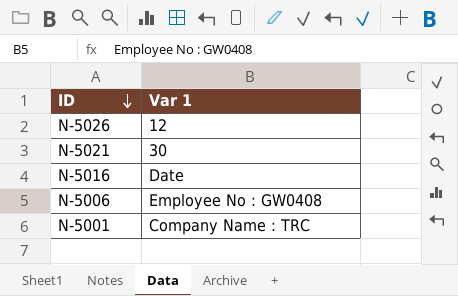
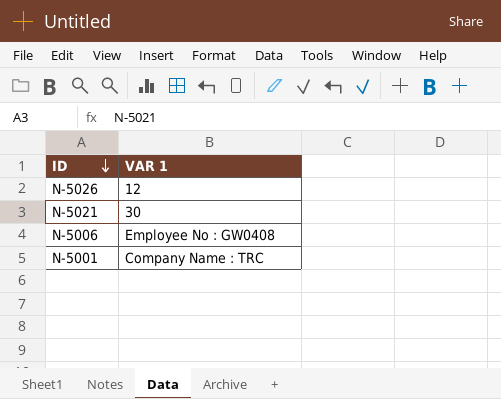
column name: Var 1 -> VAR 1
row N-5016: Date -> none

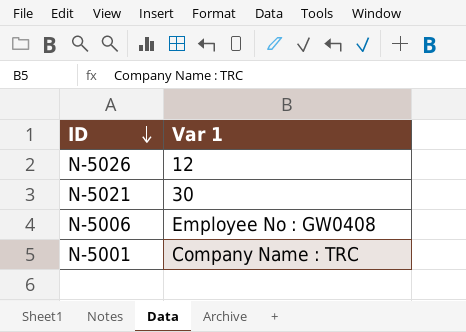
column name: VAR 1 -> Var 1

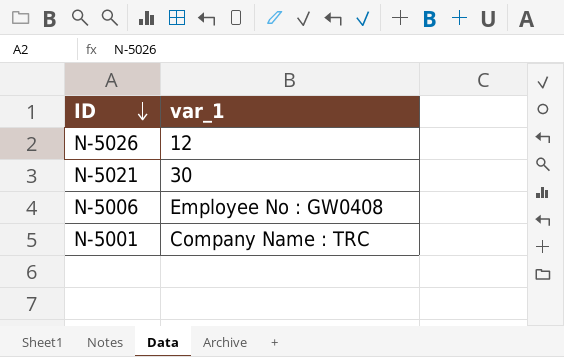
column name: Var 1 -> var_1

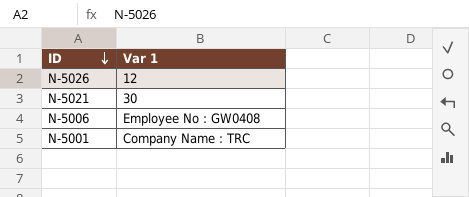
column name: var_1 -> Var 1

